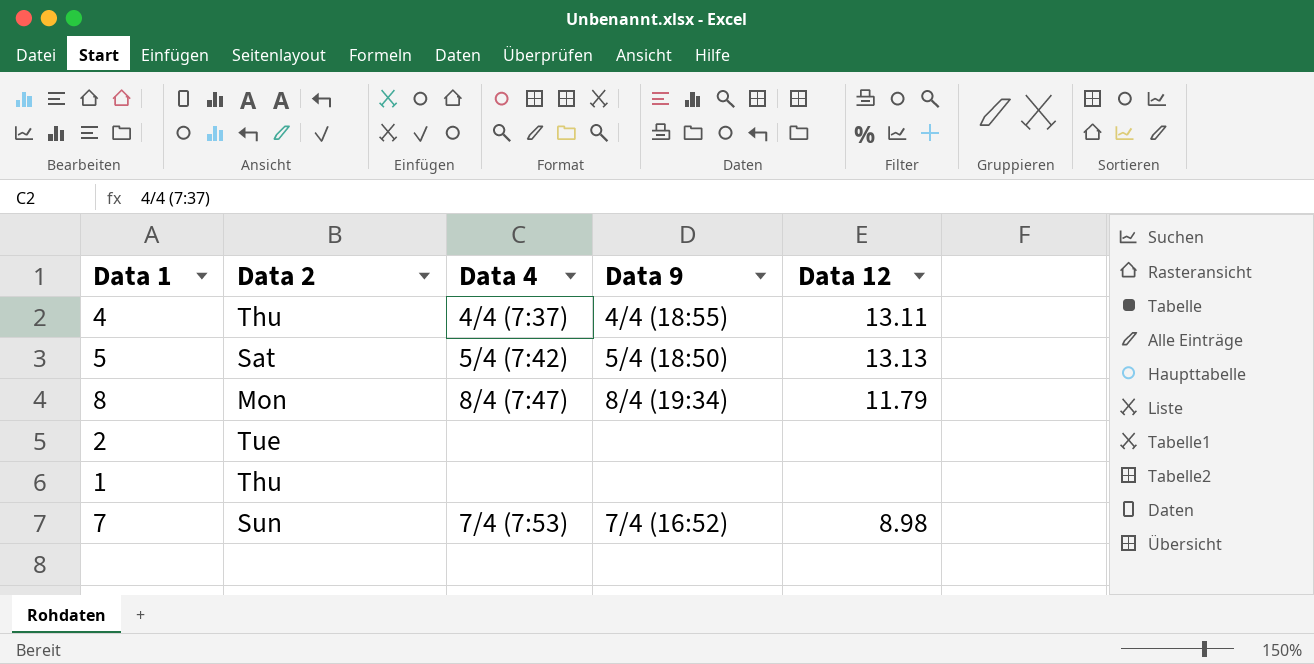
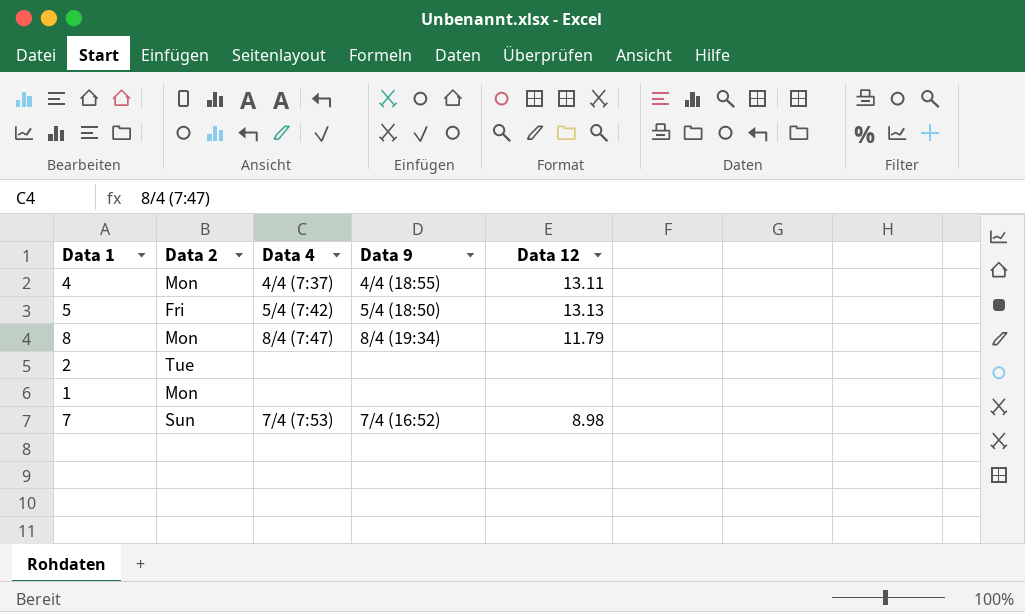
4 | Data 2: Thu -> Mon
5 | Data 2: Sat -> Fri
1 | Data 2: Thu -> Mon

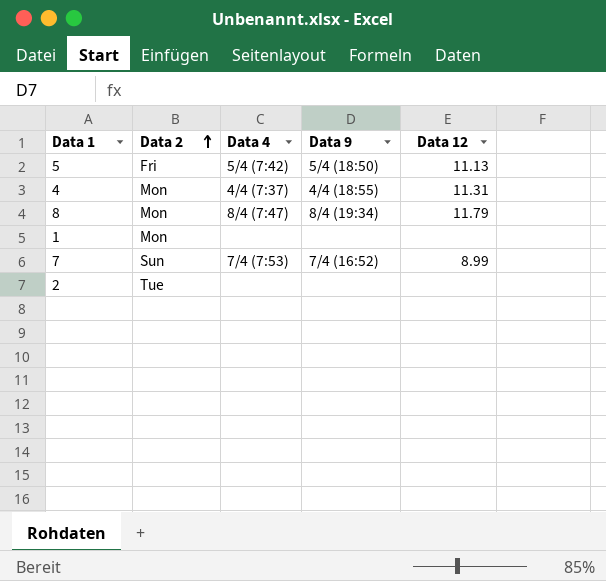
row order: none -> Data 2 ascending
5 | Data 12: 13.13 -> 11.13
4 | Data 12: 13.11 -> 11.31
7 | Data 12: 8.98 -> 8.99

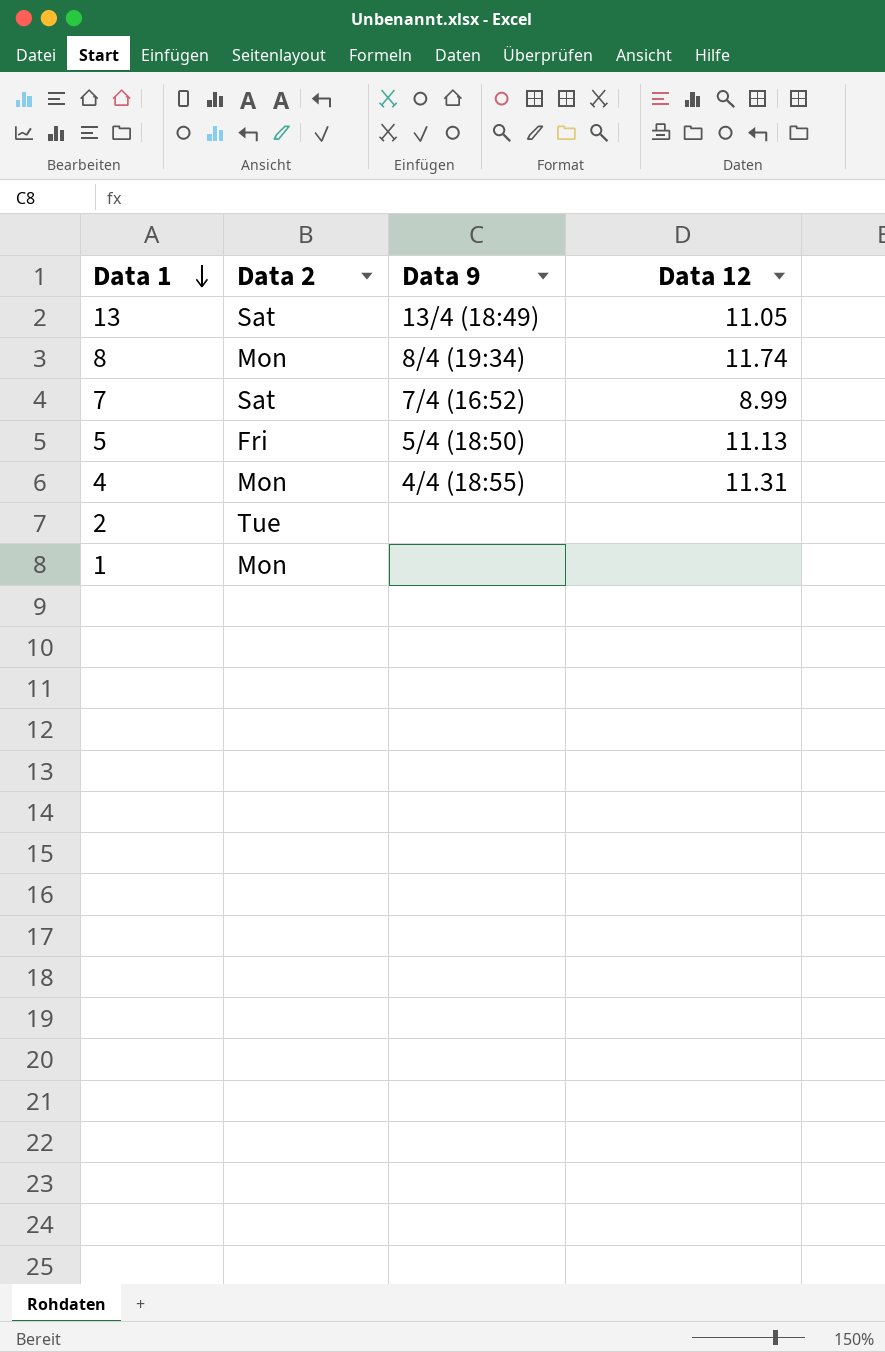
row order: Data 2 ascending -> Data 1 descending
column Data 4 | position: 3 -> none
row 13: none -> Sat | 13/4 (18:49) | 11.05
8 | Data 12: 11.79 -> 11.74
7 | Data 2: Sun -> Sat

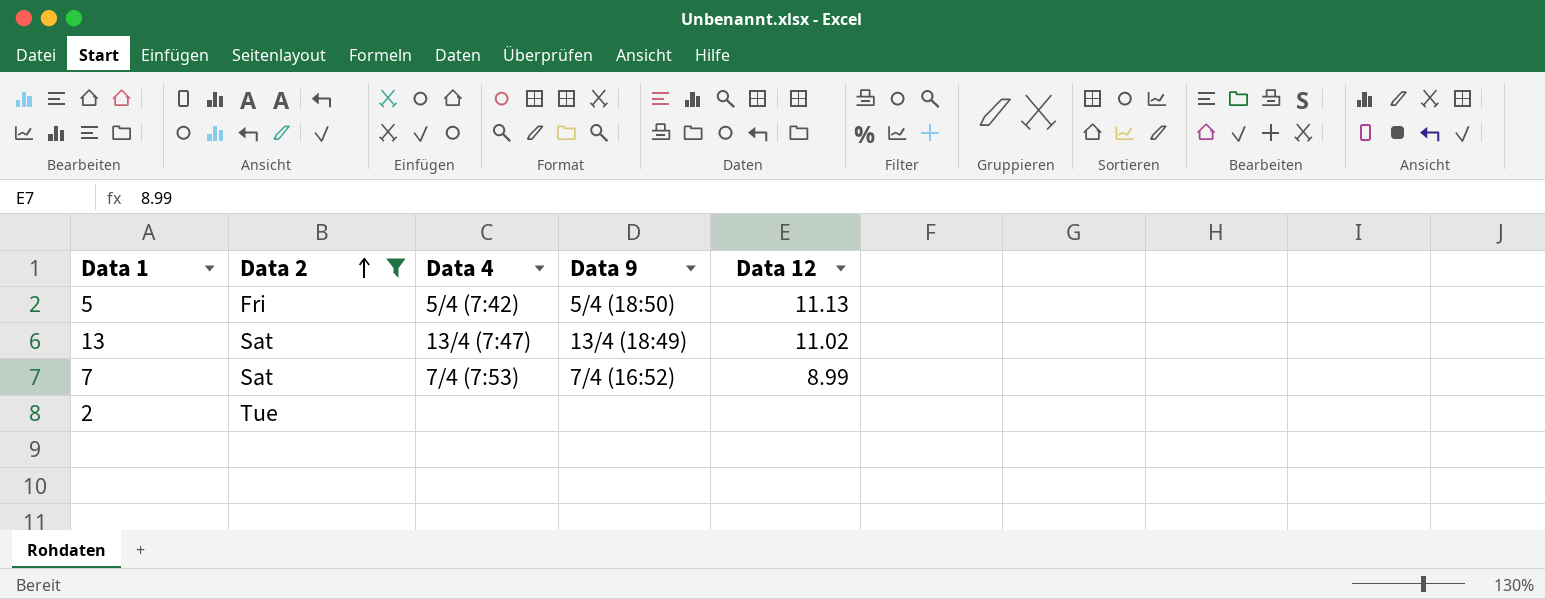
filter: none -> Data 2 != Mon
row order: Data 1 descending -> Data 2 ascending
column Data 4 | position: none -> 3
13 | Data 12: 11.05 -> 11.02

